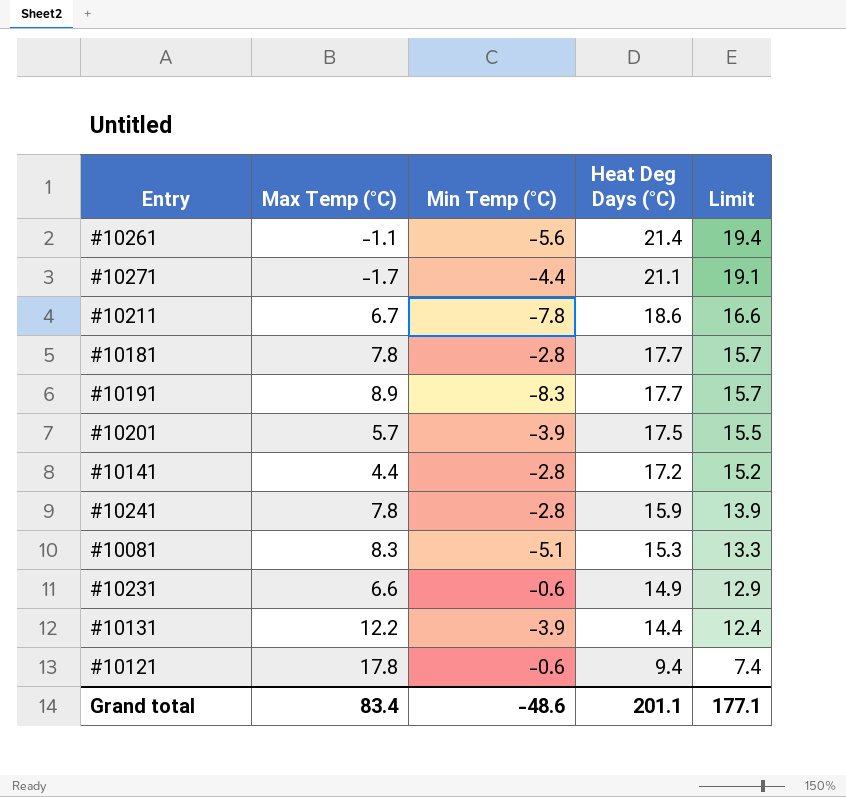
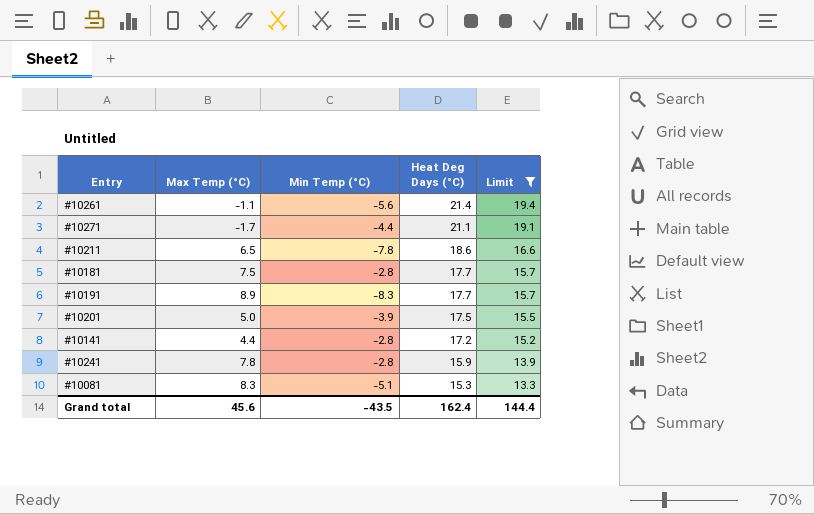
filter: none -> Limit >= 13.3
#10211 | Max Temp (°C): 6.7 -> 6.5
#10181 | Max Temp (°C): 7.8 -> 7.5
#10201 | Max Temp (°C): 5.7 -> 5.0
Grand total | Max Temp (°C): 83.4 -> 45.6
Grand total | Min Temp (°C): -48.6 -> -43.5
Grand total | Heat Deg Days (°C): 201.1 -> 162.4
Grand total | Limit: 177.1 -> 144.4

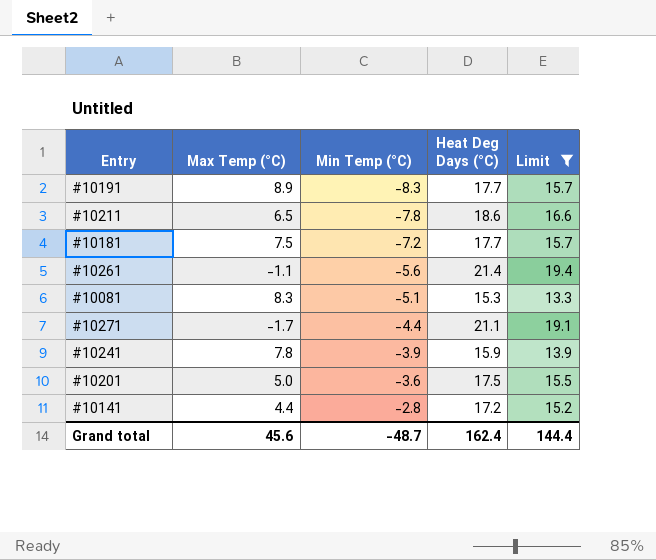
row order: Heat Deg Days (°C) descending -> Min Temp (°C) ascending
#10181 | Min Temp (°C): -2.8 -> -7.2
#10241 | Min Temp (°C): -2.8 -> -3.9
#10201 | Min Temp (°C): -3.9 -> -3.6
Grand total | Min Temp (°C): -43.5 -> -48.7

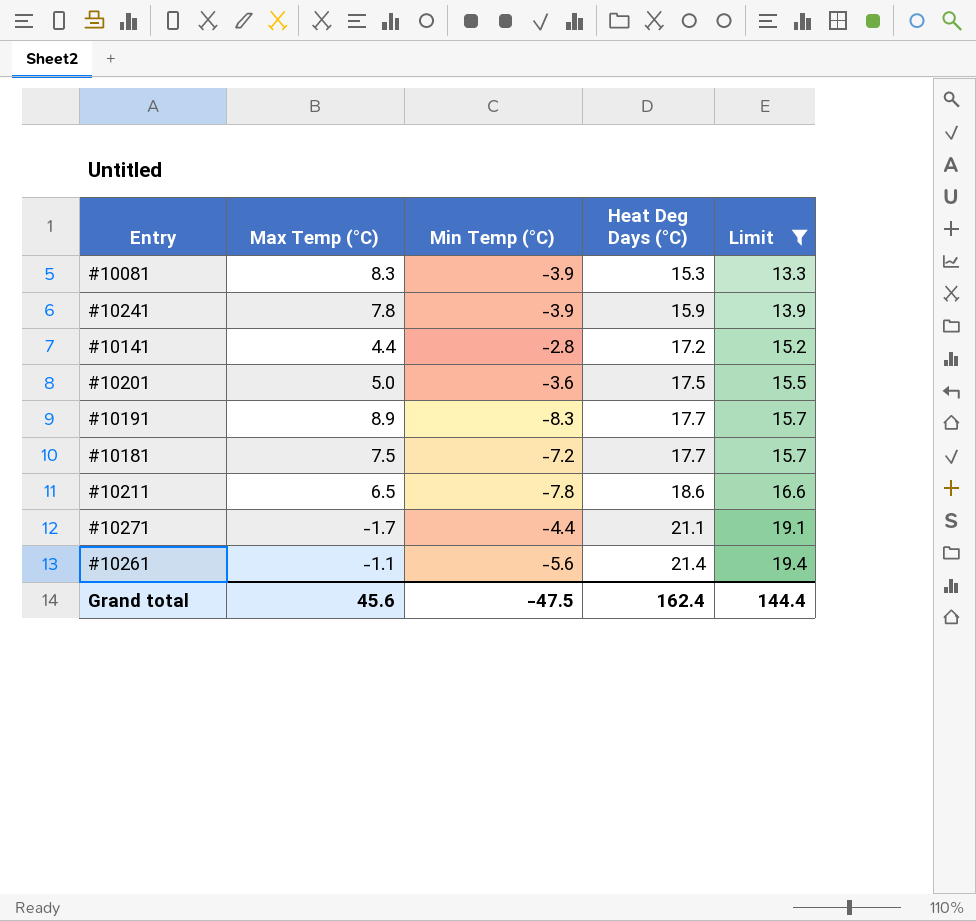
row order: Min Temp (°C) ascending -> Heat Deg Days (°C) ascending
#10081 | Min Temp (°C): -5.1 -> -3.9
Grand total | Min Temp (°C): -48.7 -> -47.5

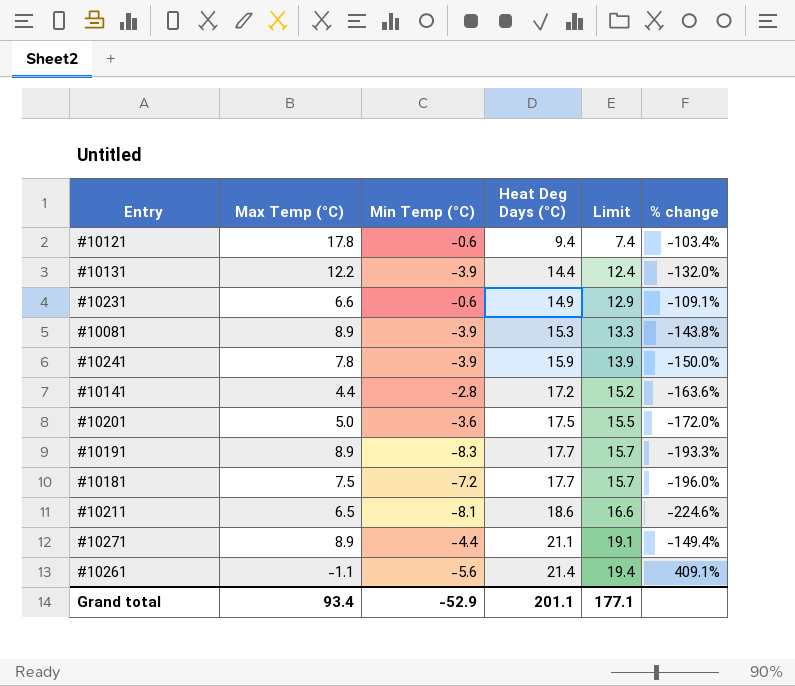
filter: Limit >= 13.3 -> none
column % change | formula: none -> ([Min Temp (°C)] - [Max Temp (°C)]) / [Max Temp (°C)]
#10081 | Max Temp (°C): 8.3 -> 8.9
#10211 | Min Temp (°C): -7.8 -> -8.1
#10271 | Max Temp (°C): -1.7 -> 8.9
Grand total | Max Temp (°C): 45.6 -> 93.4
Grand total | Min Temp (°C): -47.5 -> -52.9
Grand total | Heat Deg Days (°C): 162.4 -> 201.1
Grand total | Limit: 144.4 -> 177.1

